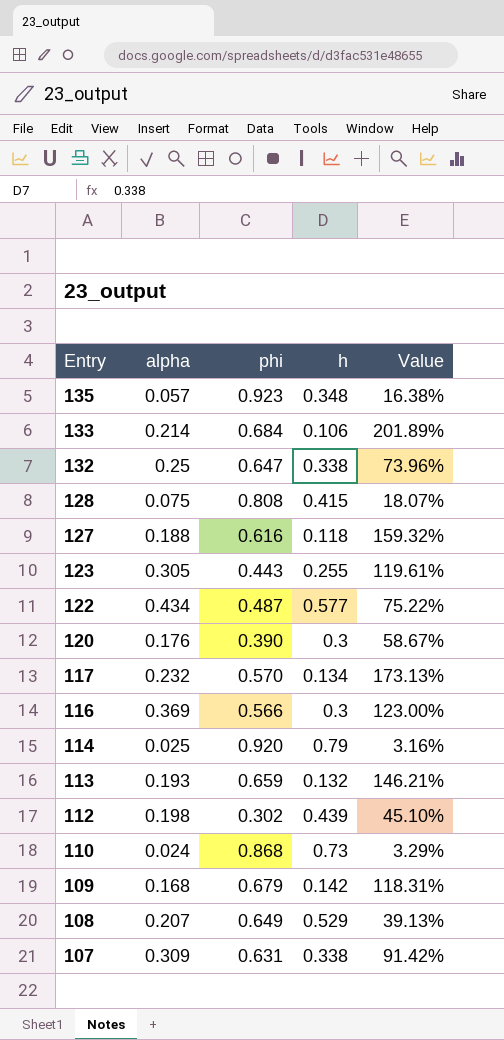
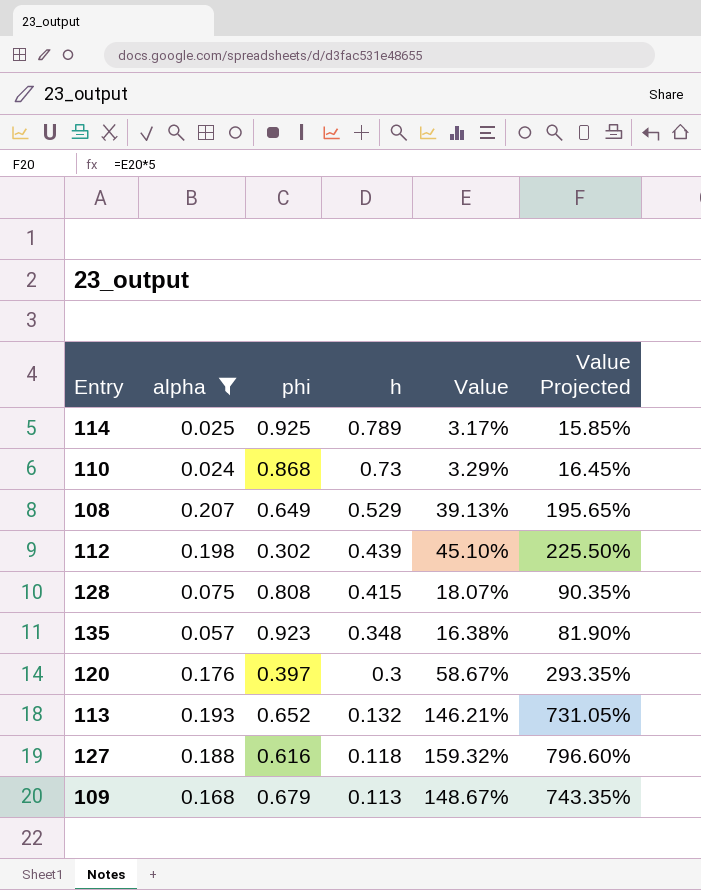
filter: none -> alpha <= 0.207
row order: Entry descending -> h descending
column Value Projected | formula: none -> [Value] * 5
114 | phi: 0.920 -> 0.925
114 | h: 0.79 -> 0.789
114 | Value: 3.16% -> 3.17%
120 | phi: 0.390 -> 0.397
113 | phi: 0.659 -> 0.652
109 | h: 0.142 -> 0.113
109 | Value: 118.31% -> 148.67%

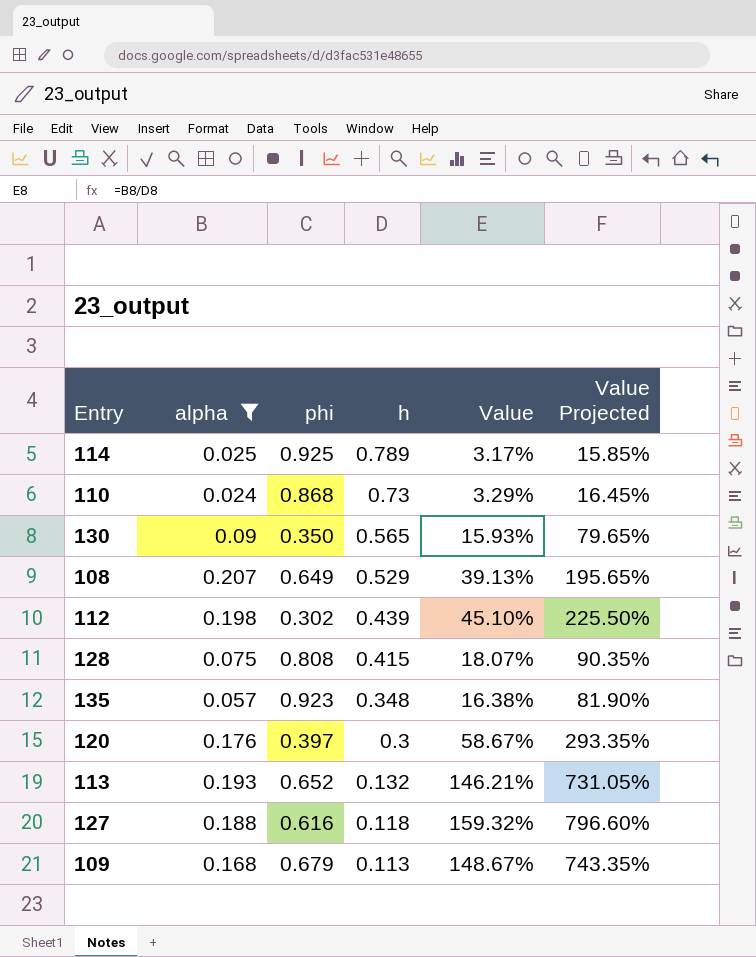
row 130: none -> 0.09 | 0.350 | 0.565 | 15.93% | 79.65%

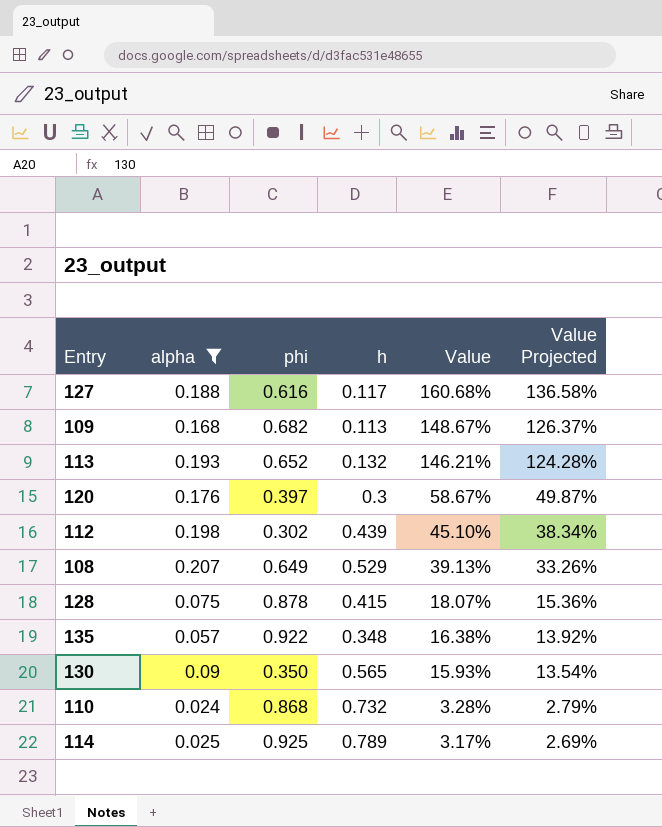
row order: h descending -> Value descending
column Value Projected | formula: [Value] * 5 -> [Value] * 0.85
127 | h: 0.118 -> 0.117
127 | Value: 159.32% -> 160.68%
109 | phi: 0.679 -> 0.682
128 | phi: 0.808 -> 0.878
135 | phi: 0.923 -> 0.922
110 | h: 0.73 -> 0.732
110 | Value: 3.29% -> 3.28%

